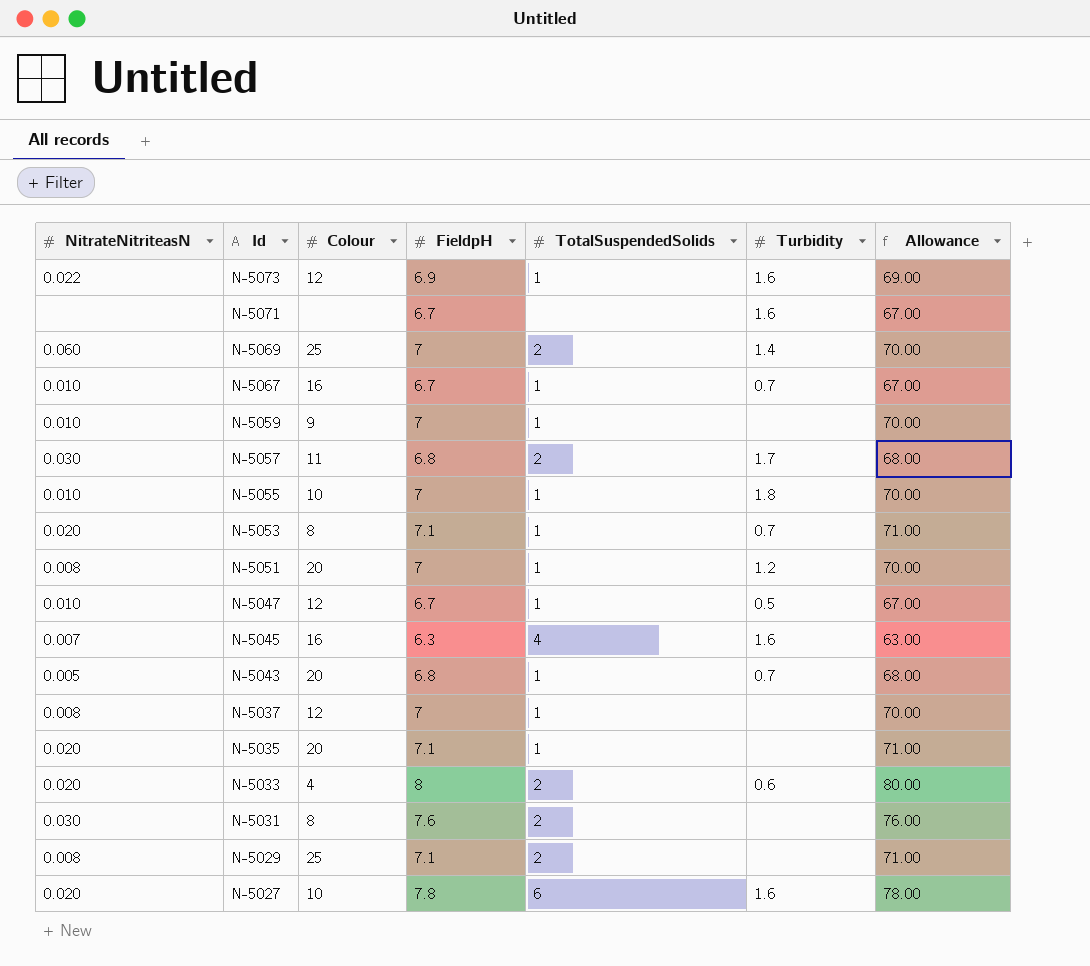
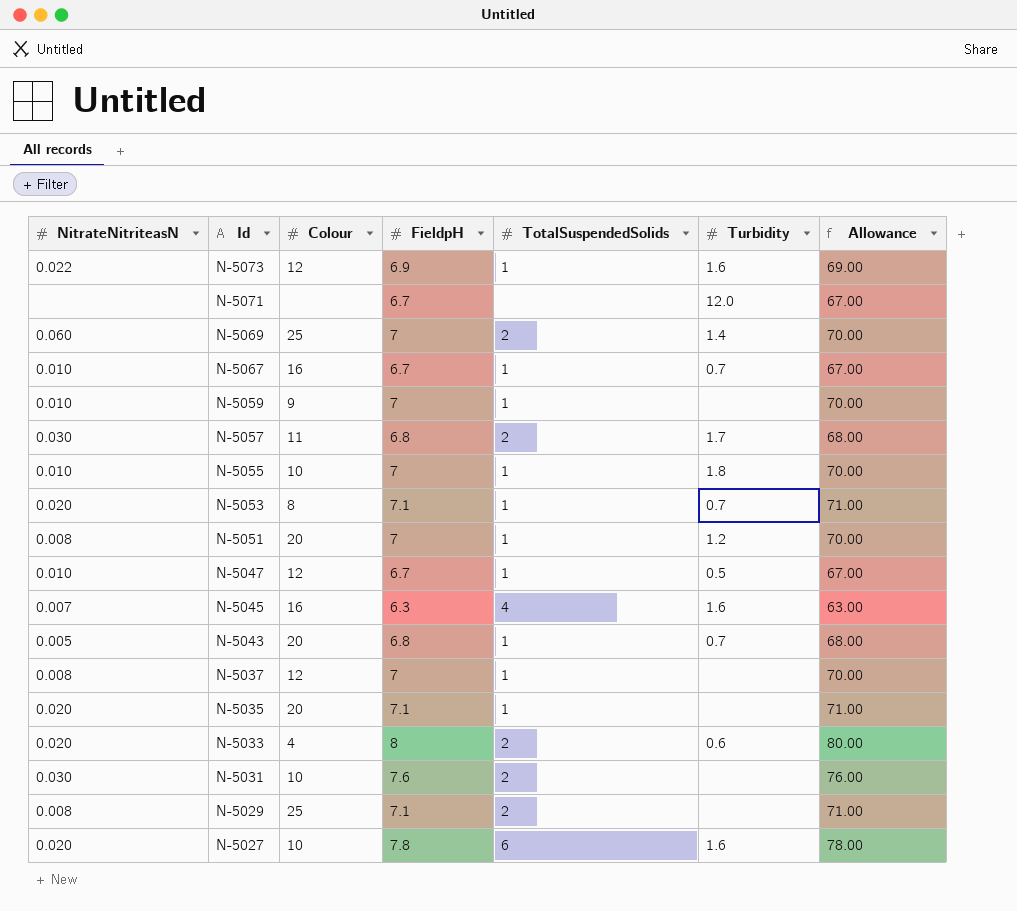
N-5071 | Turbidity: 1.6 -> 12.0
N-5031 | Colour: 8 -> 10

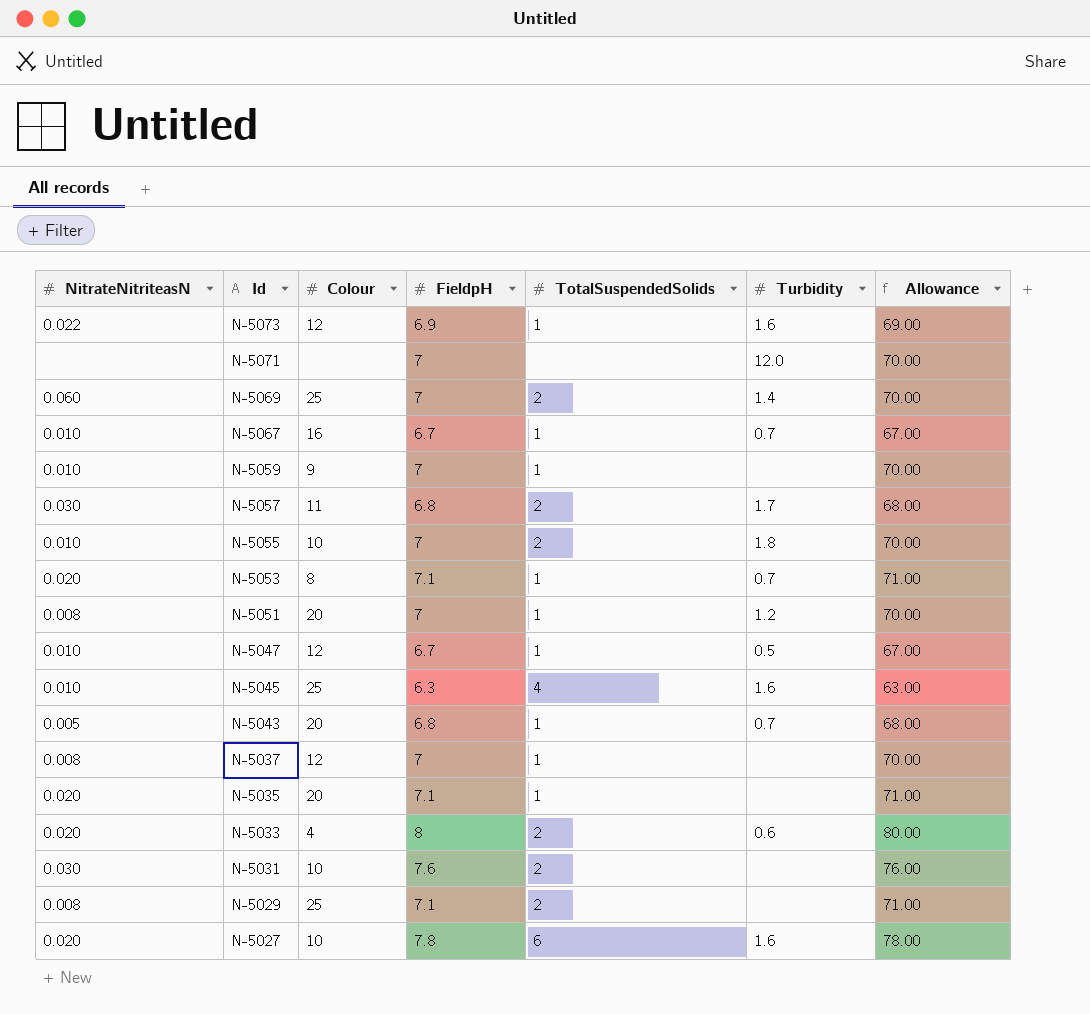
N-5071 | FieldpH: 6.7 -> 7
N-5071 | Allowance: 67.00 -> 70.00
N-5055 | TotalSuspendedSolids: 1 -> 2
N-5045 | NitrateNitriteasN: 0.007 -> 0.010
N-5045 | Colour: 16 -> 25

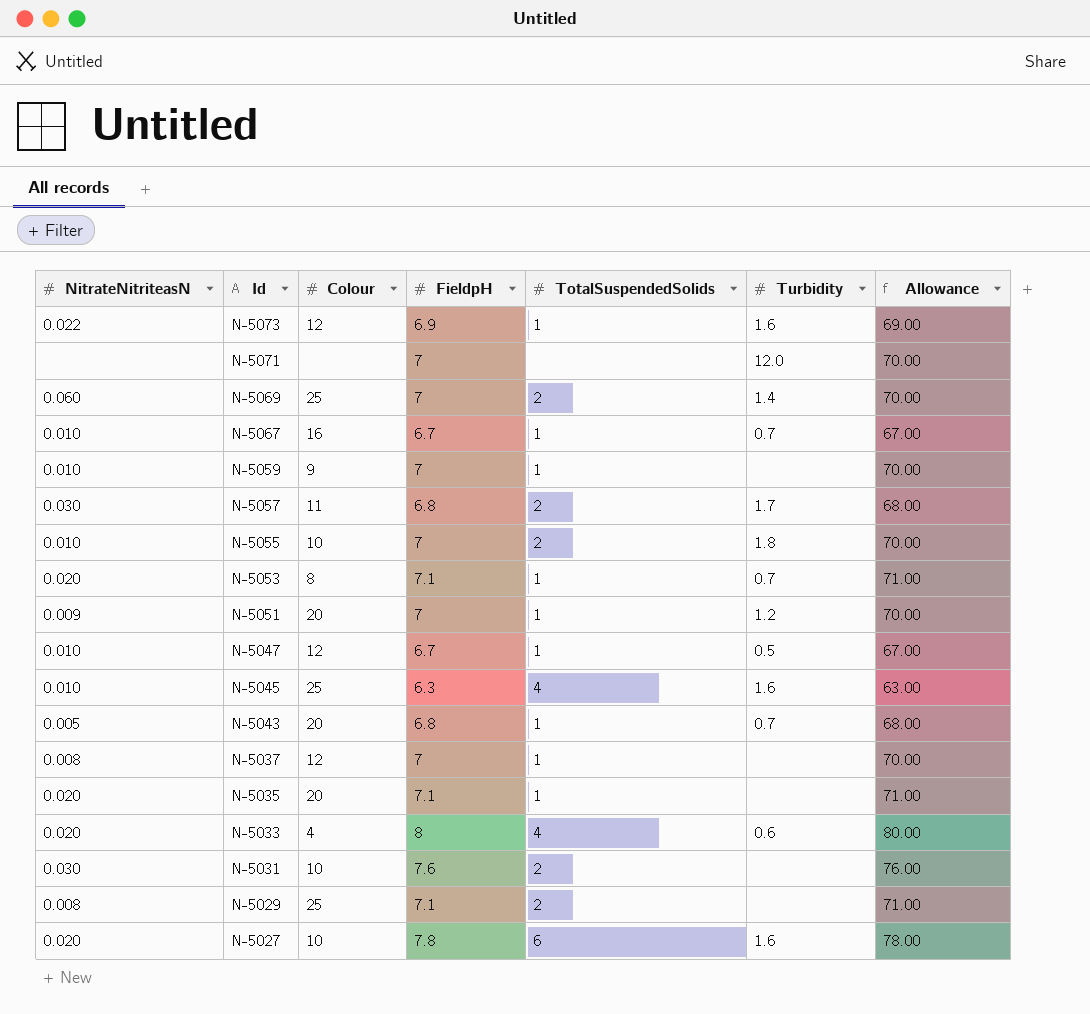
N-5051 | NitrateNitriteasN: 0.008 -> 0.009
N-5033 | TotalSuspendedSolids: 2 -> 4

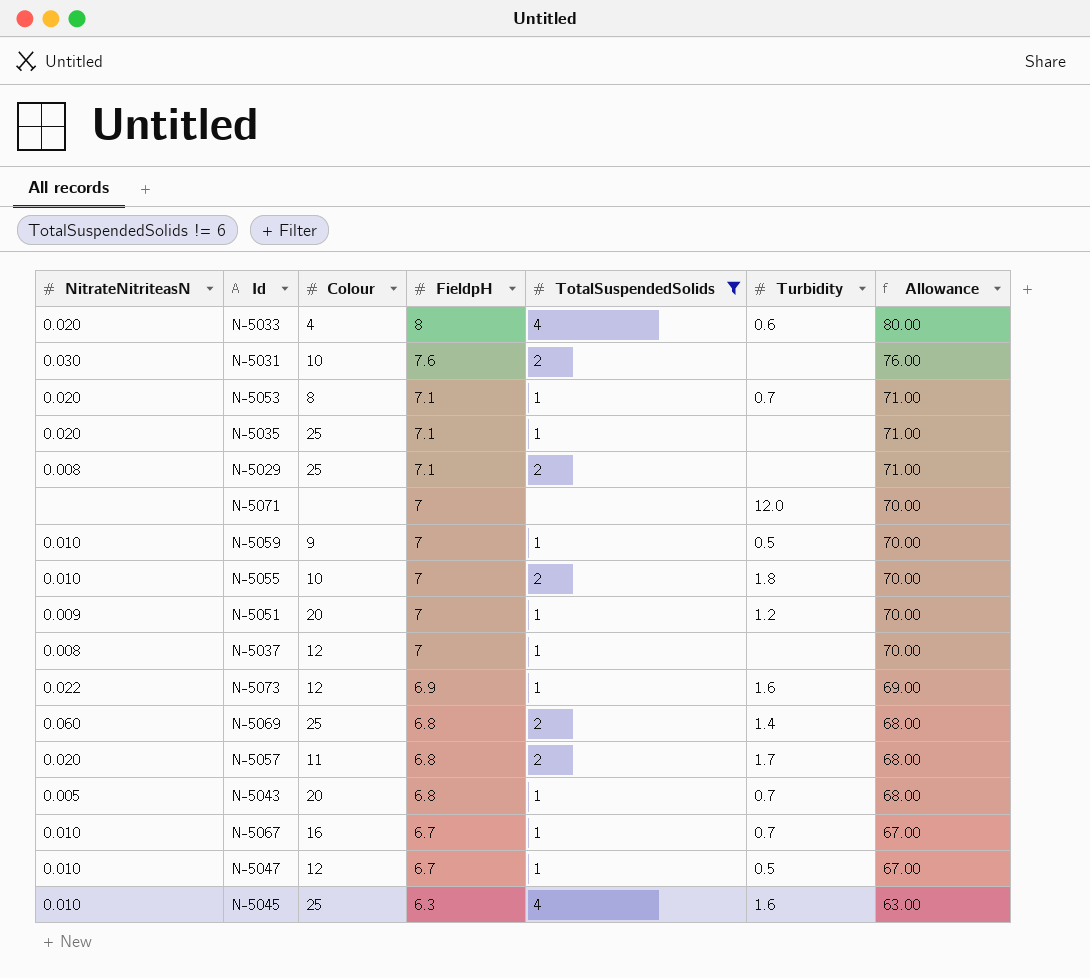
filter: none -> TotalSuspendedSolids != 6
row order: Id descending -> FieldpH descending
N-5035 | Colour: 20 -> 25
N-5059 | Turbidity: none -> 0.5
N-5069 | FieldpH: 7 -> 6.8
N-5069 | Allowance: 70.00 -> 68.00
N-5057 | NitrateNitriteasN: 0.030 -> 0.020

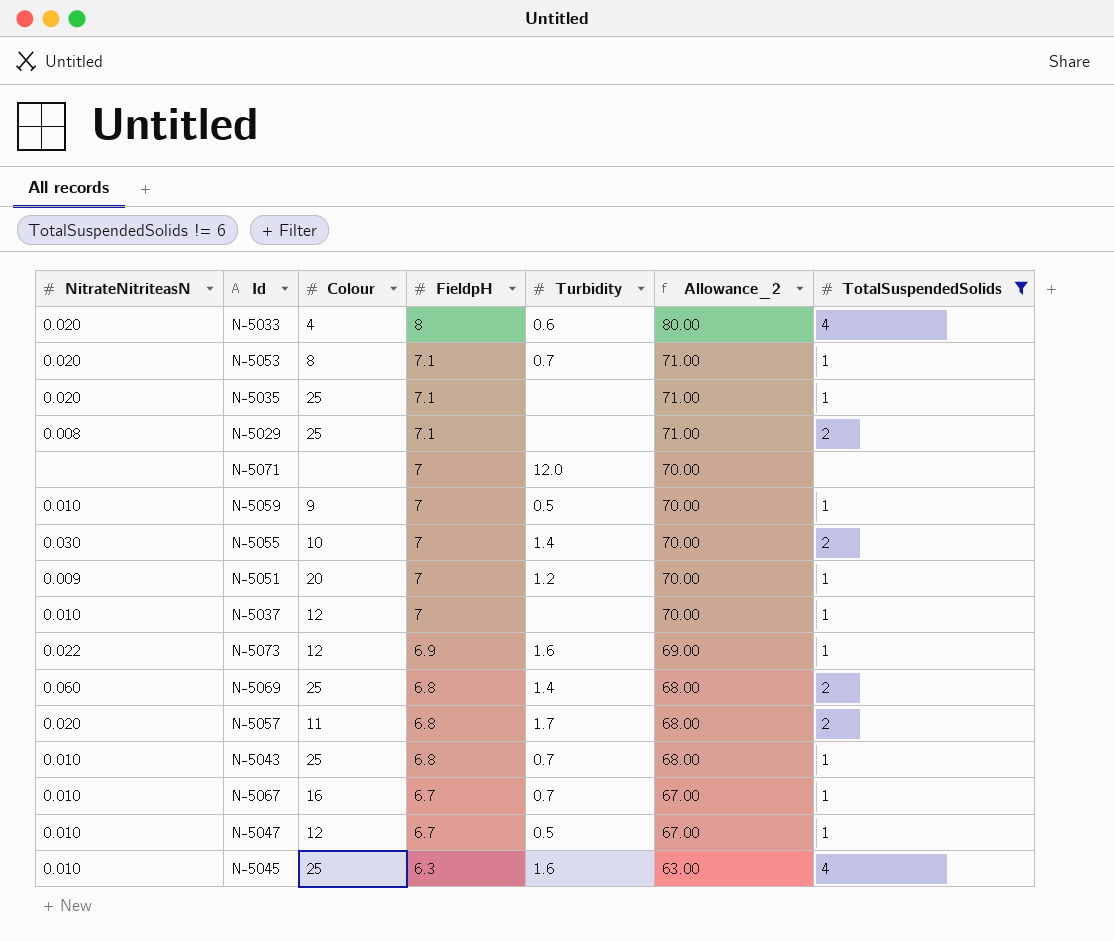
column name: Allowance -> Allowance_2
column TotalSuspendedSolids | position: 5 -> 7
row N-5031: 0.030 | 10 | 7.6 | 2 | none | 76.00 -> none
N-5055 | NitrateNitriteasN: 0.010 -> 0.030
N-5055 | Turbidity: 1.8 -> 1.4
N-5037 | NitrateNitriteasN: 0.008 -> 0.010
N-5043 | NitrateNitriteasN: 0.005 -> 0.010
N-5043 | Colour: 20 -> 25

